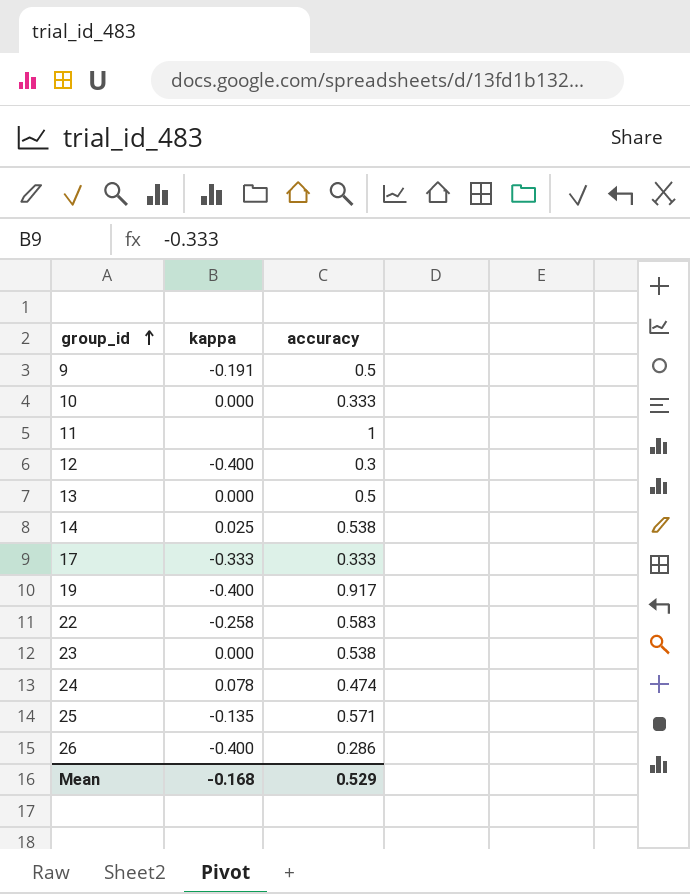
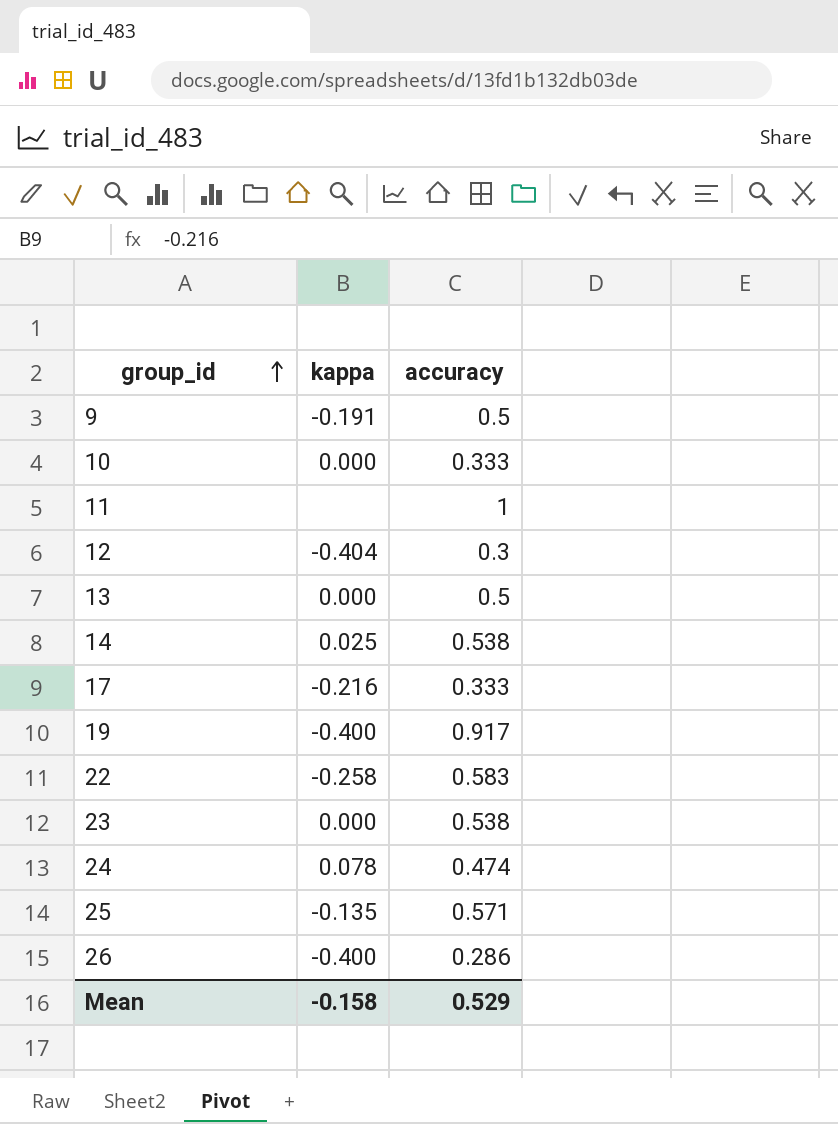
12 | kappa: -0.400 -> -0.404
17 | kappa: -0.333 -> -0.216
Mean | kappa: -0.168 -> -0.158

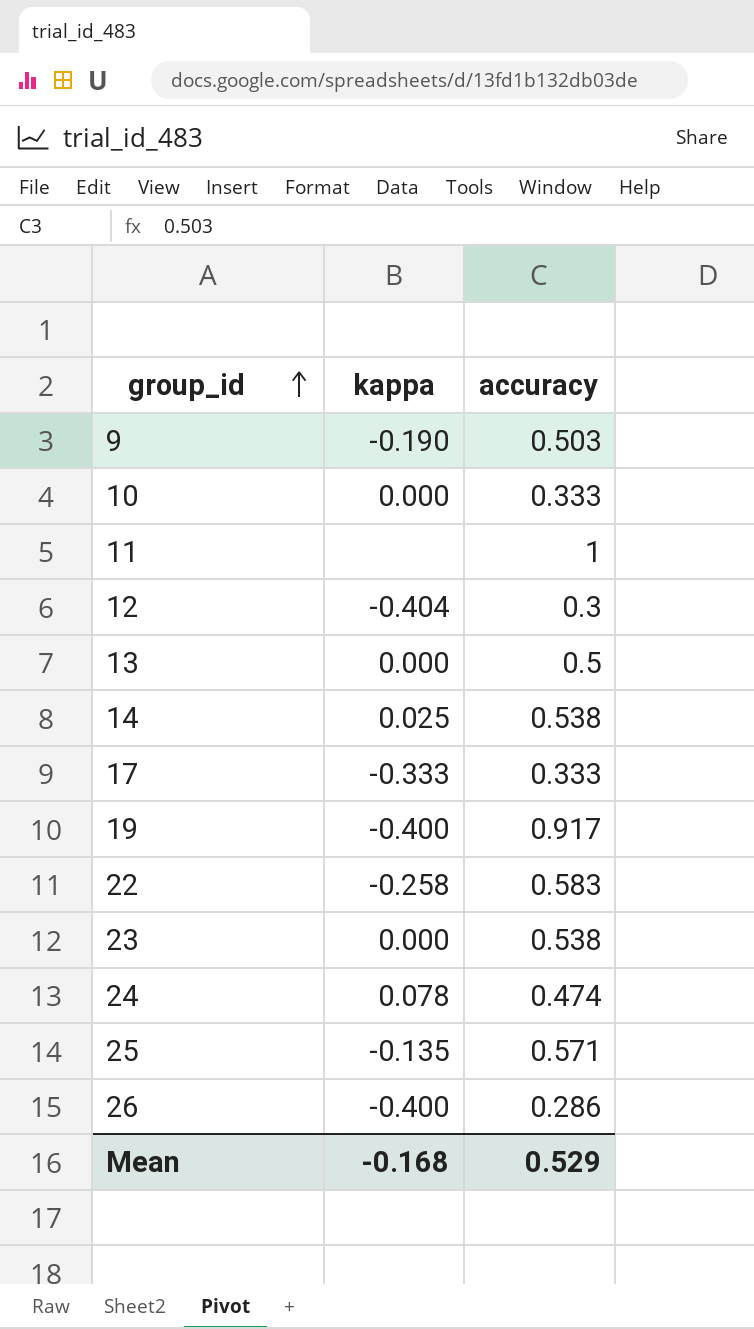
9 | kappa: -0.191 -> -0.190
9 | accuracy: 0.5 -> 0.503
17 | kappa: -0.216 -> -0.333
Mean | kappa: -0.158 -> -0.168

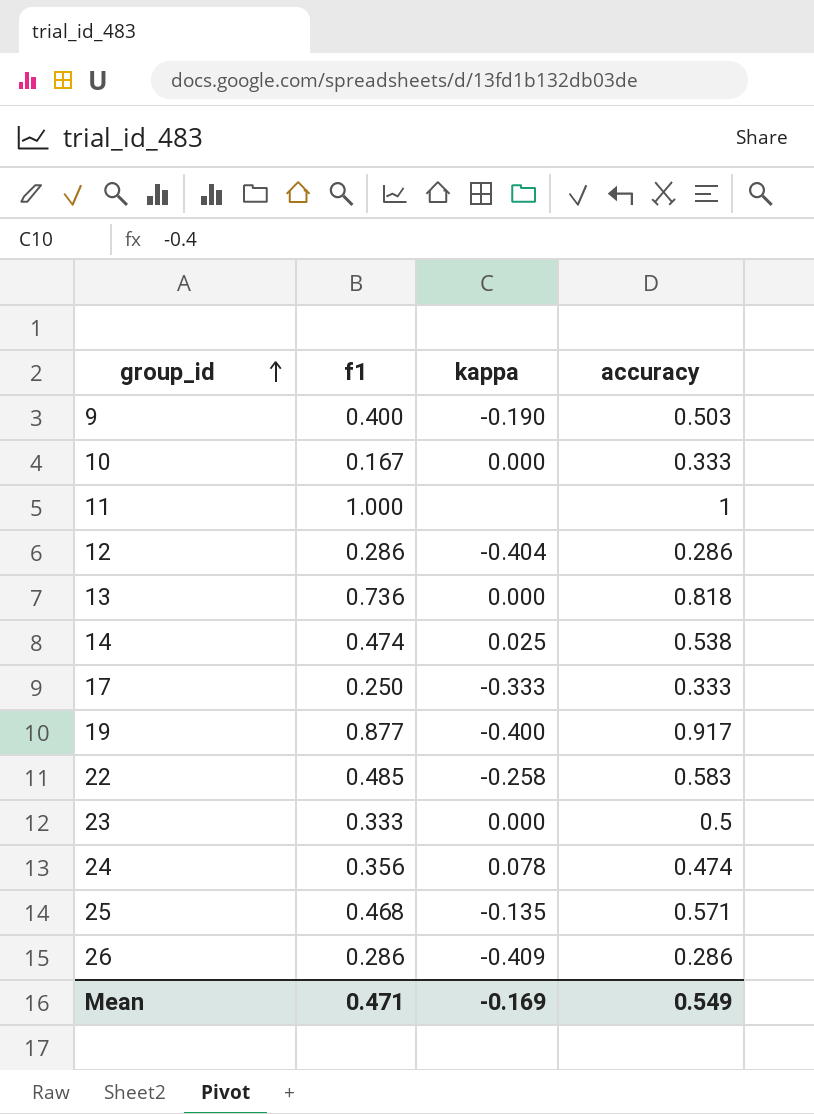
column f1 | position: none -> 2
12 | accuracy: 0.3 -> 0.286
13 | accuracy: 0.5 -> 0.818
23 | accuracy: 0.538 -> 0.5
26 | kappa: -0.400 -> -0.409
Mean | kappa: -0.168 -> -0.169
Mean | accuracy: 0.529 -> 0.549

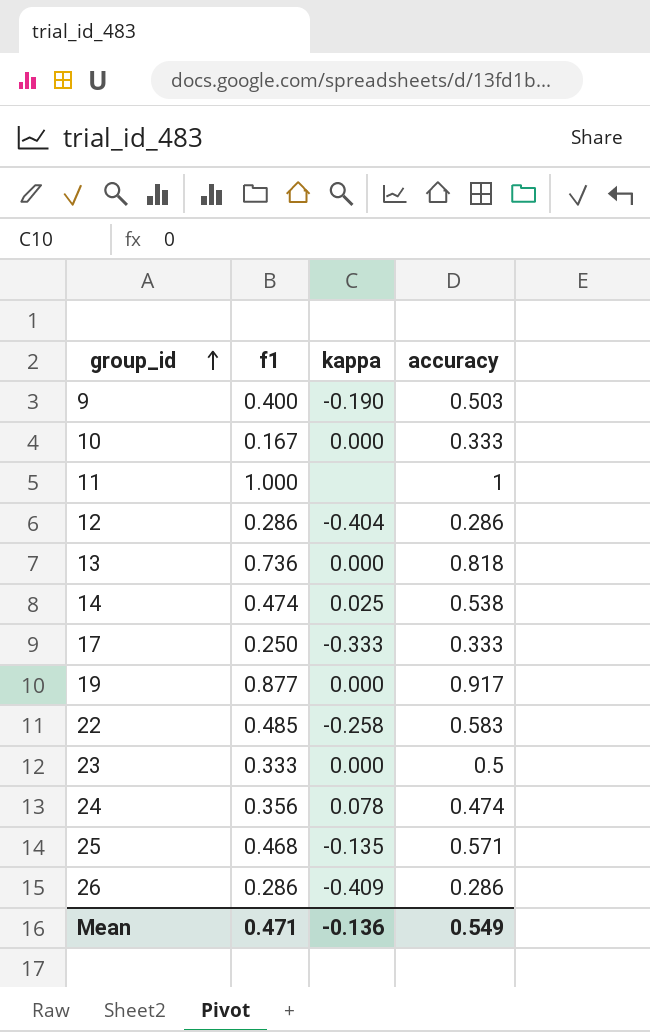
19 | kappa: -0.400 -> 0.000
Mean | kappa: -0.169 -> -0.136

